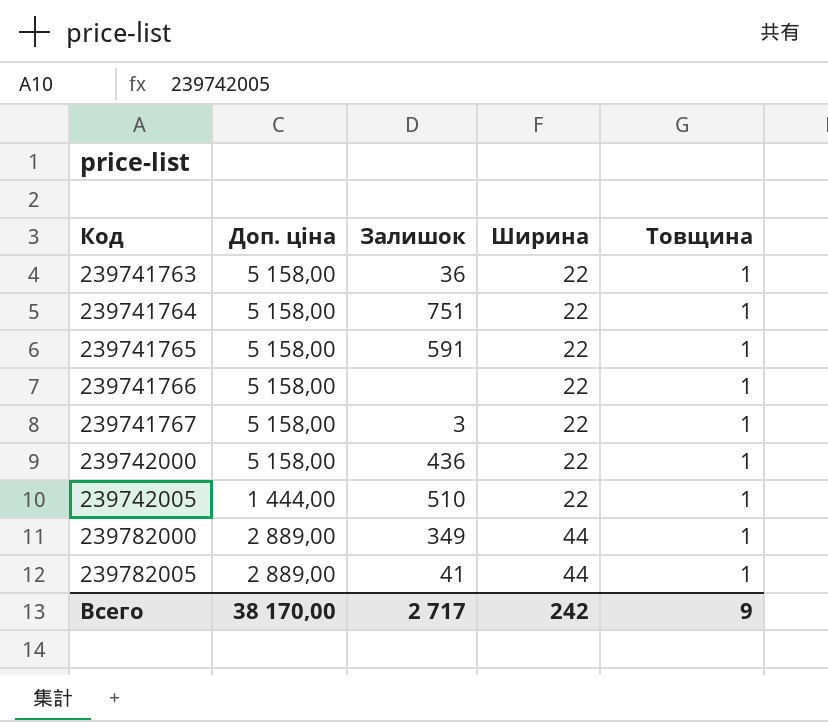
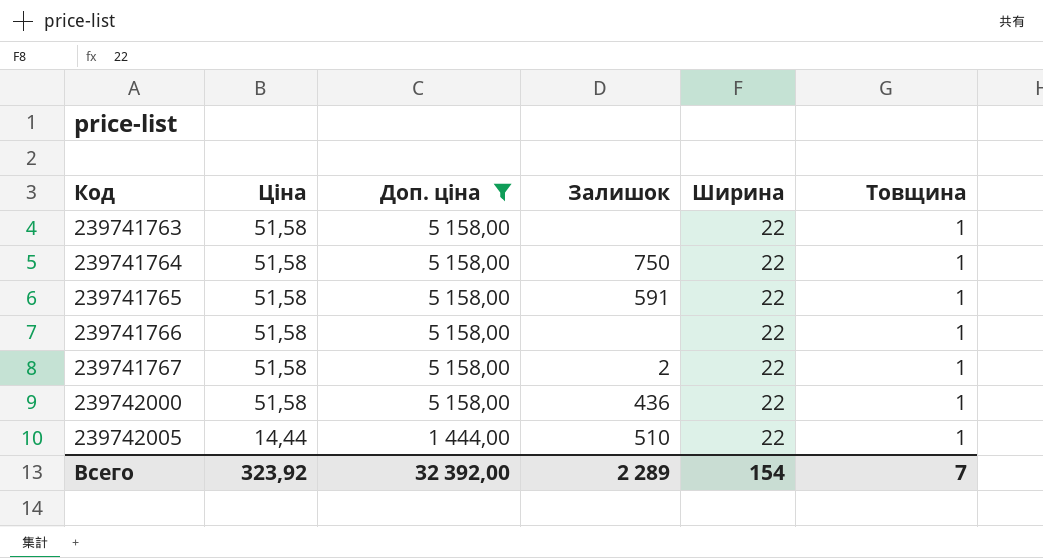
filter: none -> Доп. ціна != 2 889,00
column Ціна | position: none -> 2
239741763 | Залишок: 36 -> none
239741764 | Залишок: 751 -> 750
239741767 | Залишок: 3 -> 2
Всего | Доп. ціна: 38 170,00 -> 32 392,00
Всего | Залишок: 2 717 -> 2 289
Всего | Ширина: 242 -> 154
Всего | Товщина: 9 -> 7

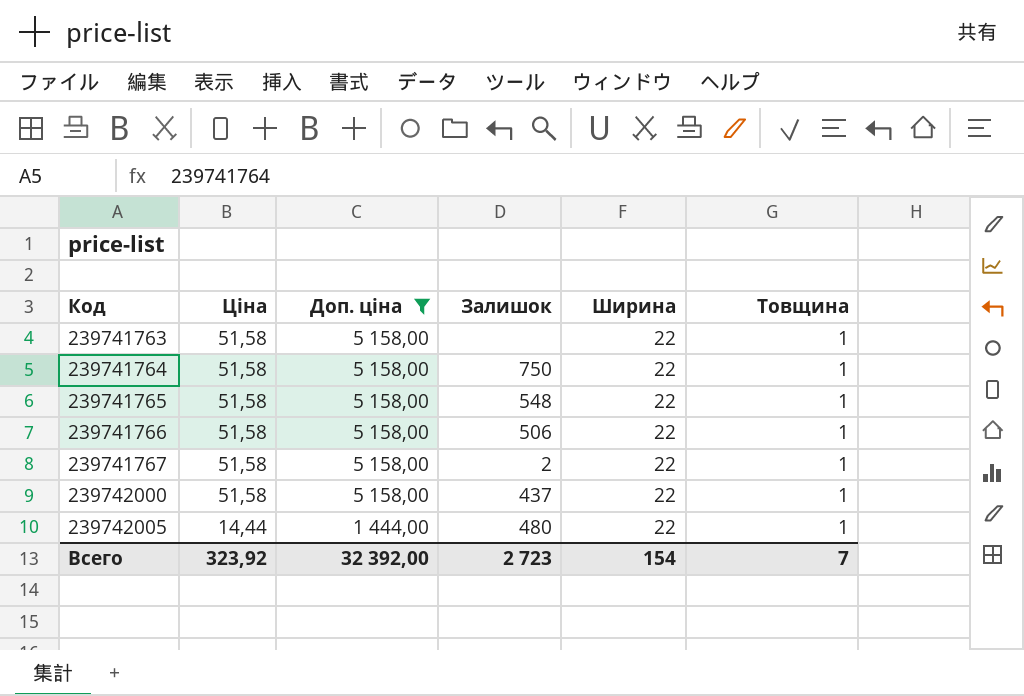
239741765 | Залишок: 591 -> 548
239741766 | Залишок: none -> 506
239742000 | Залишок: 436 -> 437
239742005 | Залишок: 510 -> 480
Всего | Залишок: 2 289 -> 2 723

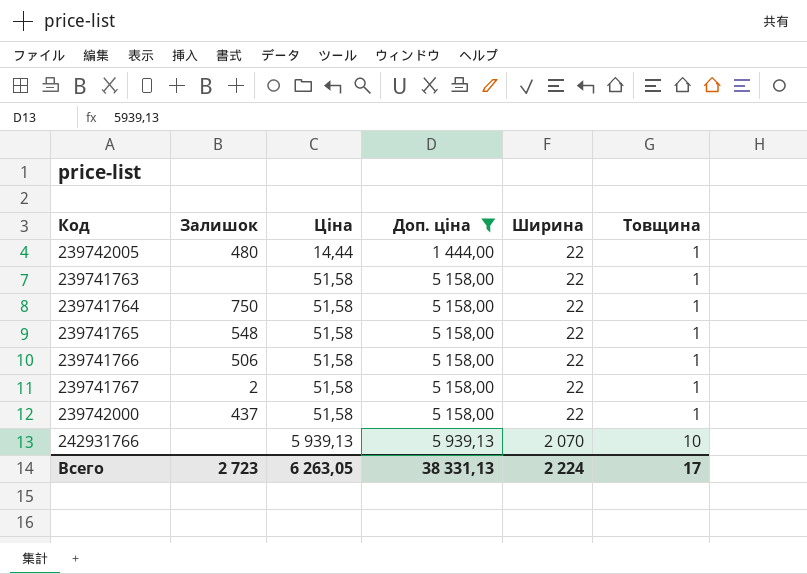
row order: Код ascending -> Ціна ascending
column Залишок | position: 4 -> 2
row 242931766: none -> none | 5 939,13 | 5 939,13 | 2 070 | 10
Всего | Ціна: 323,92 -> 6 263,05
Всего | Доп. ціна: 32 392,00 -> 38 331,13
Всего | Ширина: 154 -> 2 224
Всего | Товщина: 7 -> 17

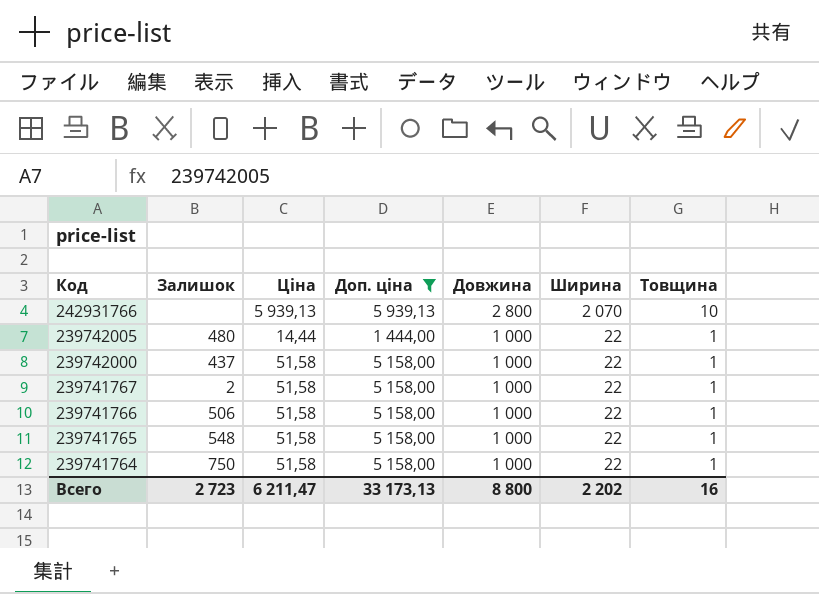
row order: Ціна ascending -> Код descending
column Довжина | position: none -> 5
row 239741763: none | 51,58 | 5 158,00 | 22 | 1 -> none
Всего | Ціна: 6 263,05 -> 6 211,47
Всего | Доп. ціна: 38 331,13 -> 33 173,13
Всего | Ширина: 2 224 -> 2 202
Всего | Товщина: 17 -> 16

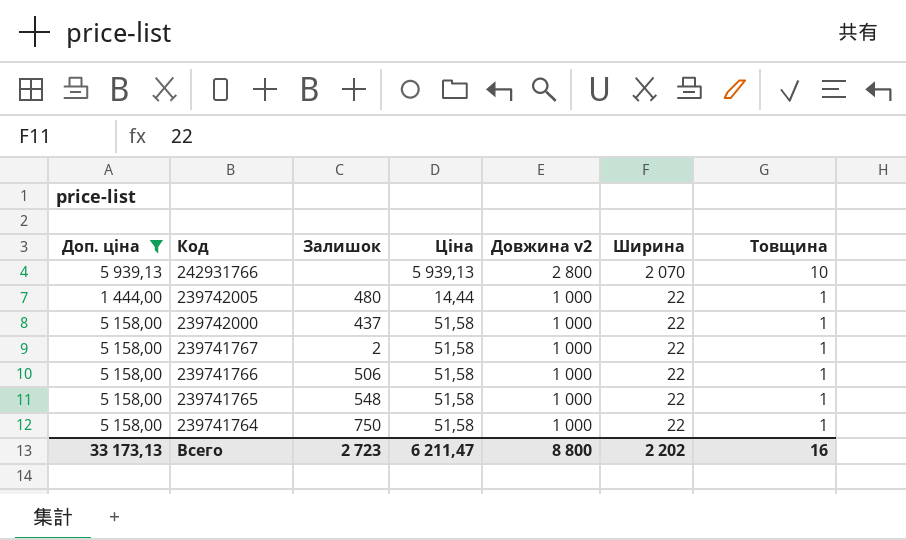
column Доп. ціна | position: 4 -> 1
column name: Довжина -> Довжина v2

